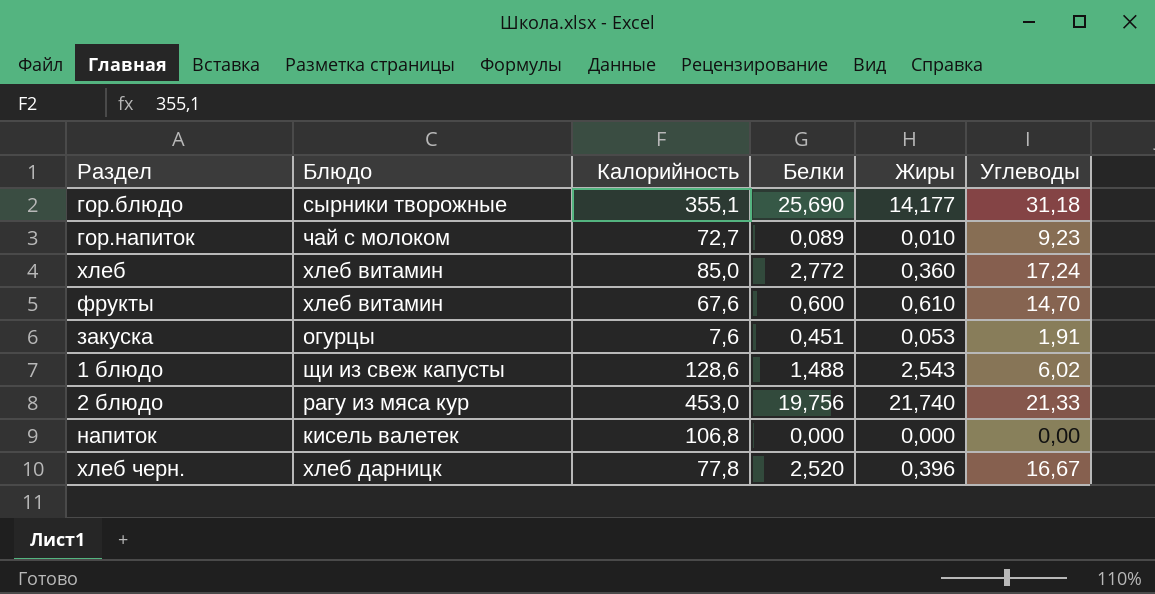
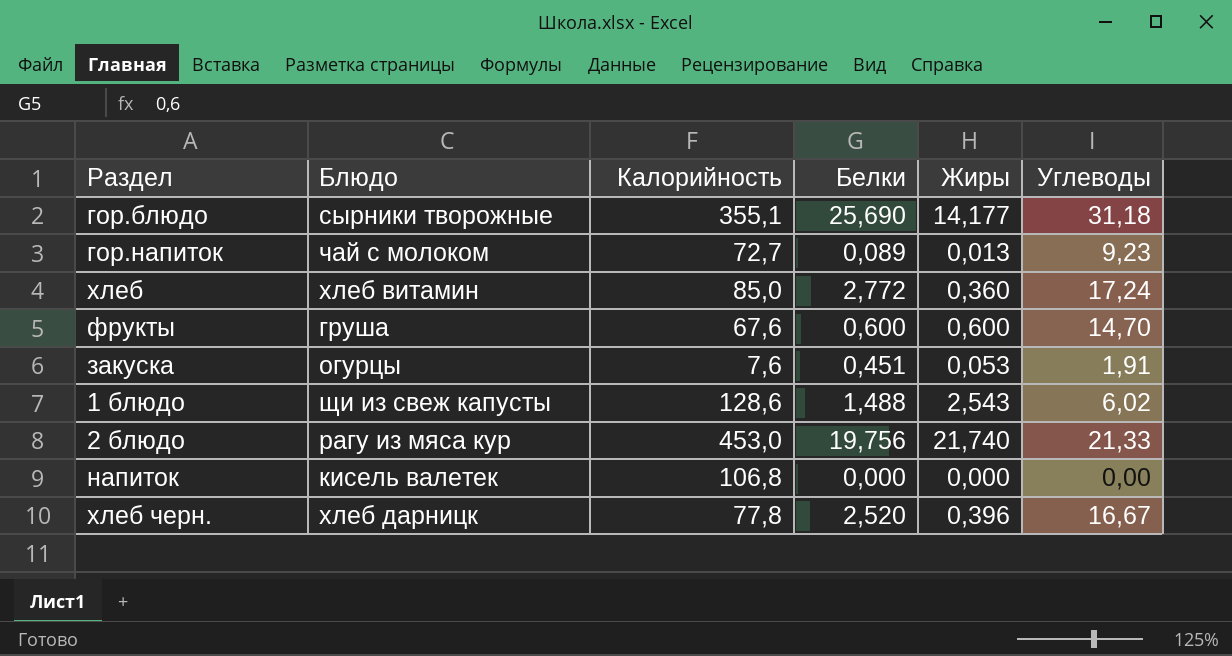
гор.напиток | Жиры: 0,010 -> 0,013
фрукты | Блюдо: хлеб витамин -> груша
фрукты | Жиры: 0,610 -> 0,600

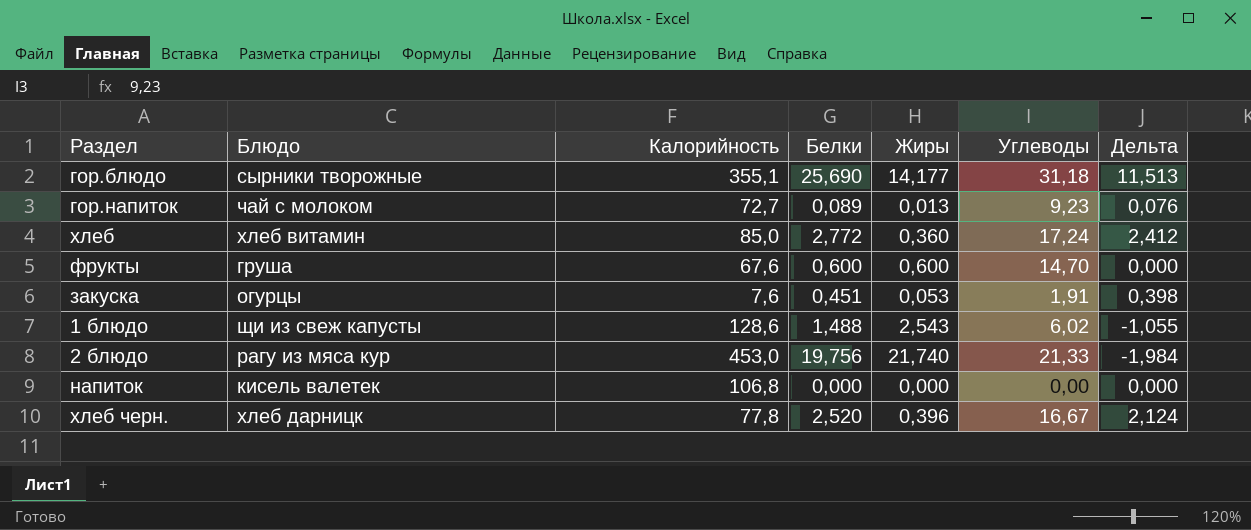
column Дельта | formula: none -> [Белки] - [Жиры]

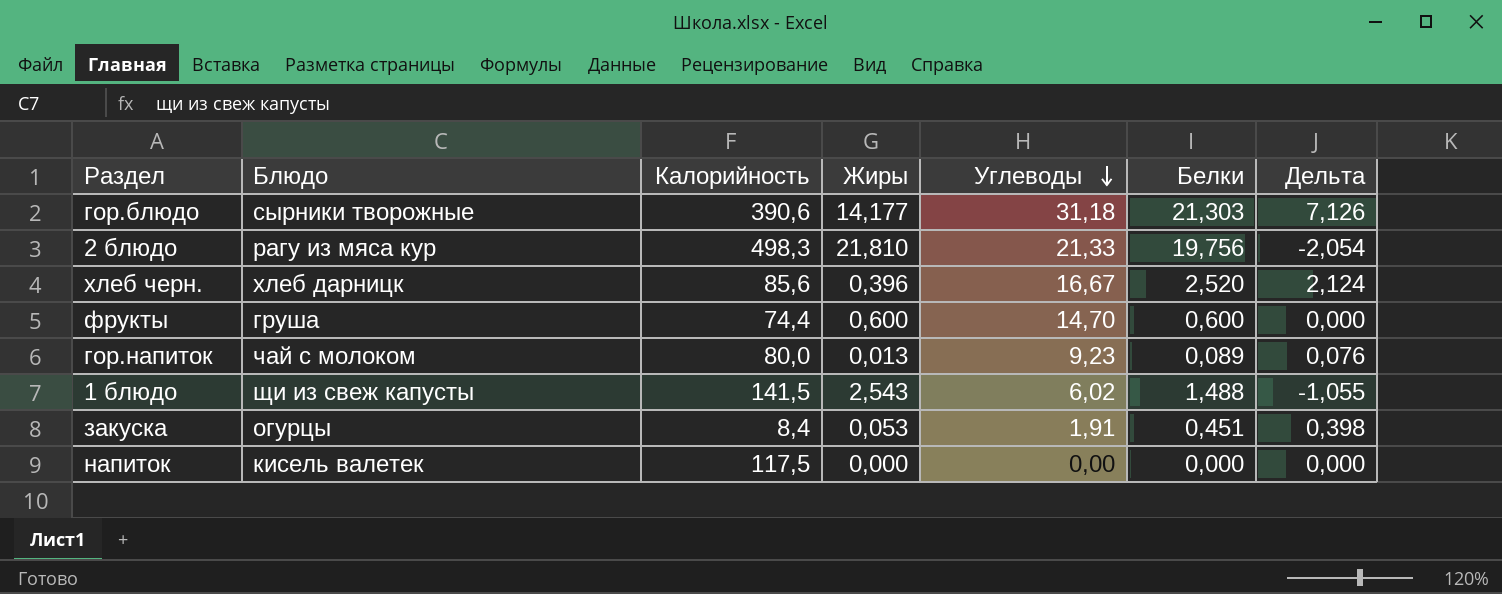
row order: none -> Углеводы descending
column Белки | position: 4 -> 6
row хлеб: хлеб витамин | 85,0 | 2,772 | 0,360 | 17,24 | 2,412 -> none
гор.блюдо | Калорийность: 355,1 -> 390,6
гор.блюдо | Белки: 25,690 -> 21,303
гор.блюдо | Дельта: 11,513 -> 7,126
2 блюдо | Калорийность: 453,0 -> 498,3
2 блюдо | Жиры: 21,740 -> 21,810
2 блюдо | Дельта: -1,984 -> -2,054
хлеб черн. | Калорийность: 77,8 -> 85,6
фрукты | Калорийность: 67,6 -> 74,4
гор.напиток | Калорийность: 72,7 -> 80,0
1 блюдо | Калорийность: 128,6 -> 141,5
закуска | Калорийность: 7,6 -> 8,4
напиток | Калорийность: 106,8 -> 117,5

